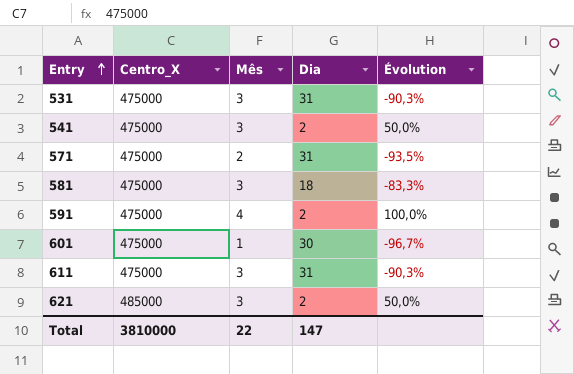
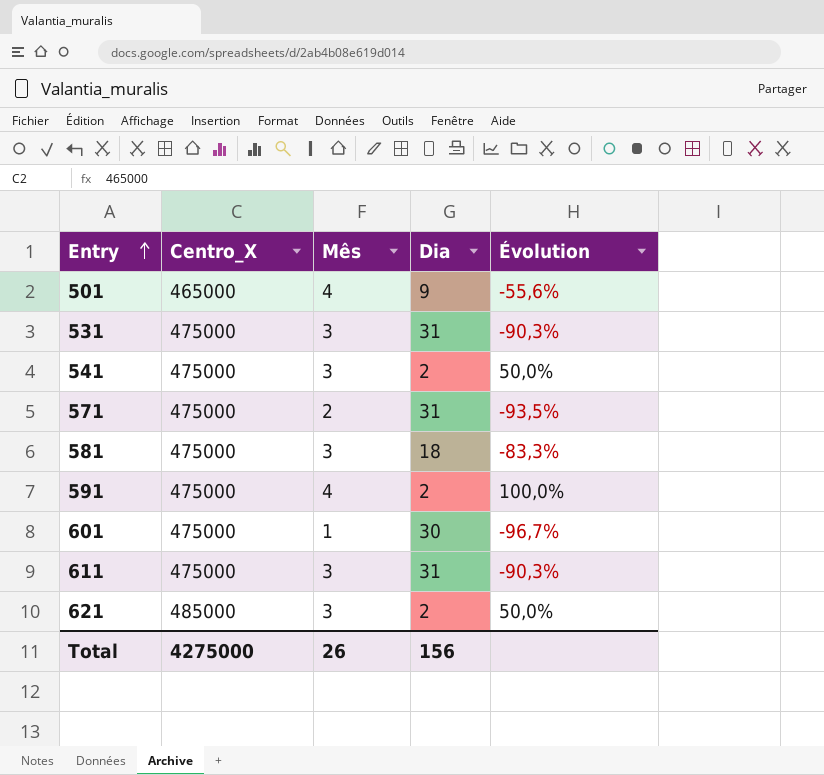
row 501: none -> 465000 | 4 | 9 | -55,6%
Total | Centro_X: 3810000 -> 4275000
Total | Mês: 22 -> 26
Total | Dia: 147 -> 156

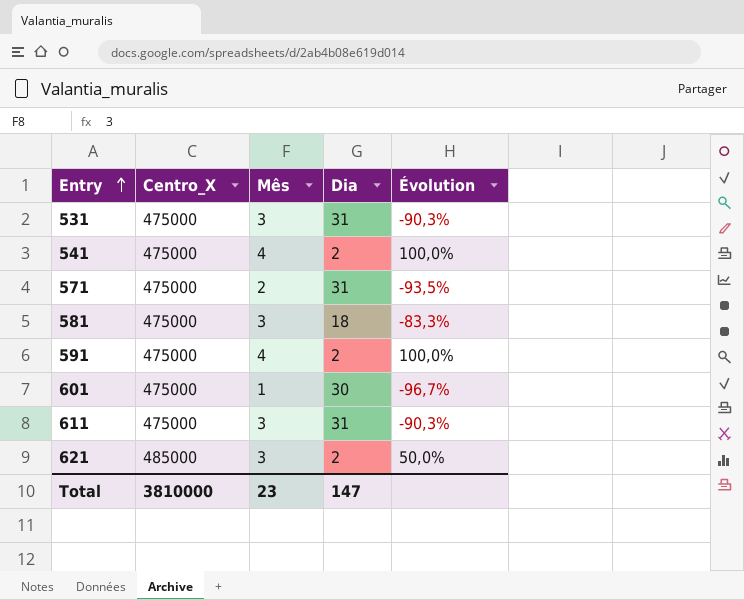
row 501: 465000 | 4 | 9 | -55,6% -> none
541 | Mês: 3 -> 4
541 | Évolution: 50,0% -> 100,0%
Total | Centro_X: 4275000 -> 3810000
Total | Mês: 26 -> 23
Total | Dia: 156 -> 147

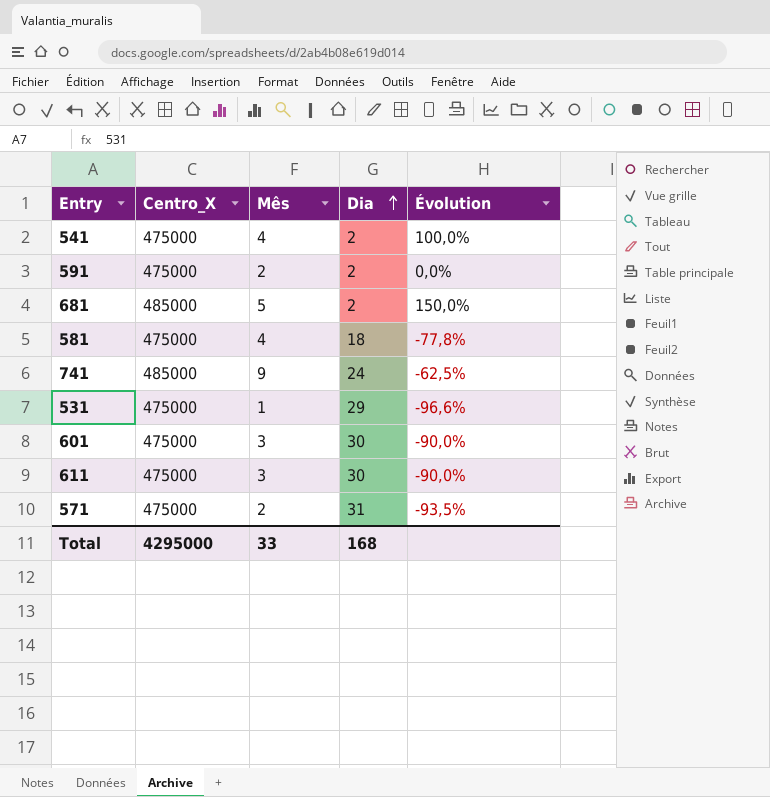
row order: Entry ascending -> Dia ascending
row 621: 485000 | 3 | 2 | 50,0% -> none
591 | Mês: 4 -> 2
591 | Évolution: 100,0% -> 0,0%
row 681: none -> 485000 | 5 | 2 | 150,0%
581 | Mês: 3 -> 4
581 | Évolution: -83,3% -> -77,8%
row 741: none -> 485000 | 9 | 24 | -62,5%
531 | Mês: 3 -> 1
531 | Dia: 31 -> 29
531 | Évolution: -90,3% -> -96,6%
601 | Mês: 1 -> 3
601 | Évolution: -96,7% -> -90,0%
611 | Dia: 31 -> 30
611 | Évolution: -90,3% -> -90,0%
Total | Centro_X: 3810000 -> 4295000
Total | Mês: 23 -> 33
Total | Dia: 147 -> 168

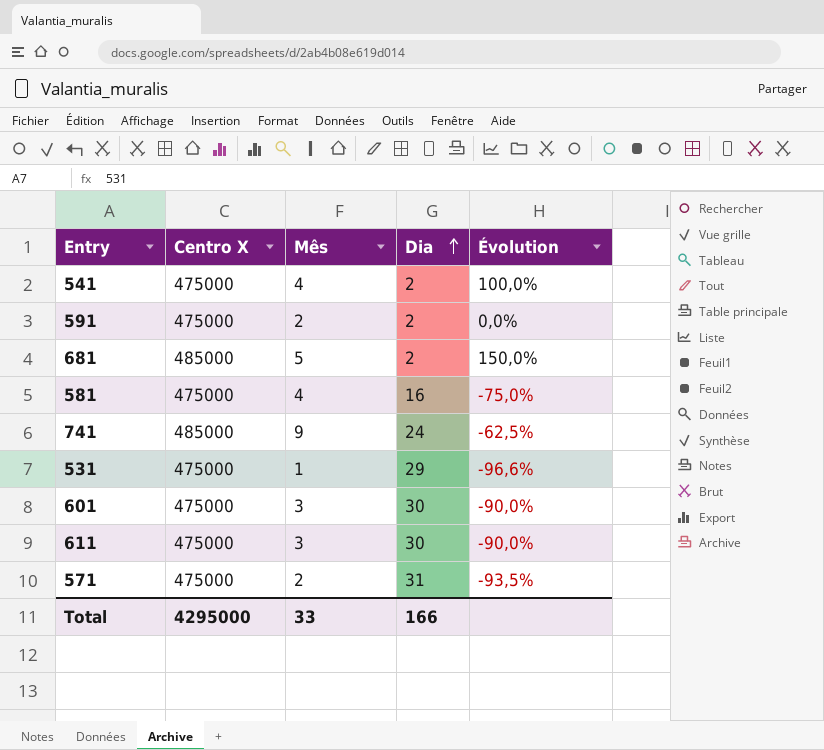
column name: Centro_X -> Centro X
581 | Dia: 18 -> 16
581 | Évolution: -77,8% -> -75,0%
Total | Dia: 168 -> 166

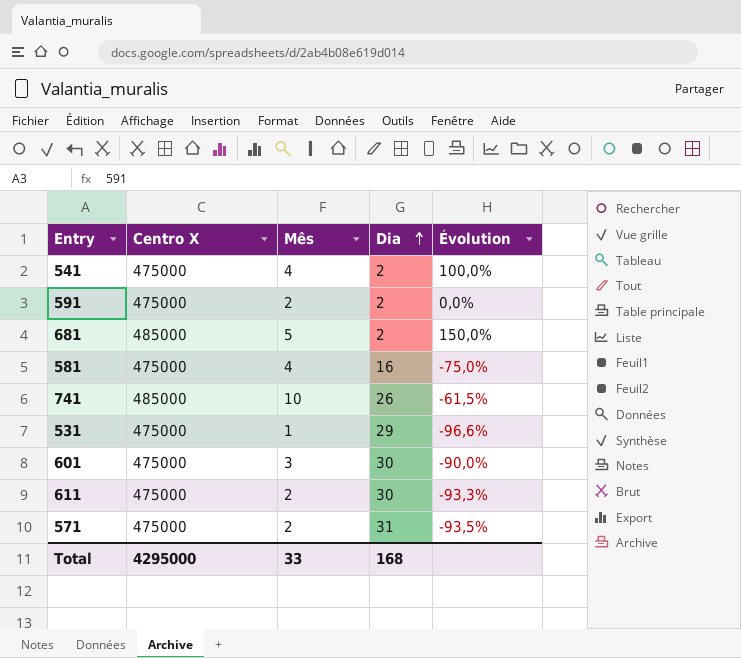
741 | Mês: 9 -> 10
741 | Dia: 24 -> 26
741 | Évolution: -62,5% -> -61,5%
611 | Mês: 3 -> 2
611 | Évolution: -90,0% -> -93,3%
Total | Dia: 166 -> 168

